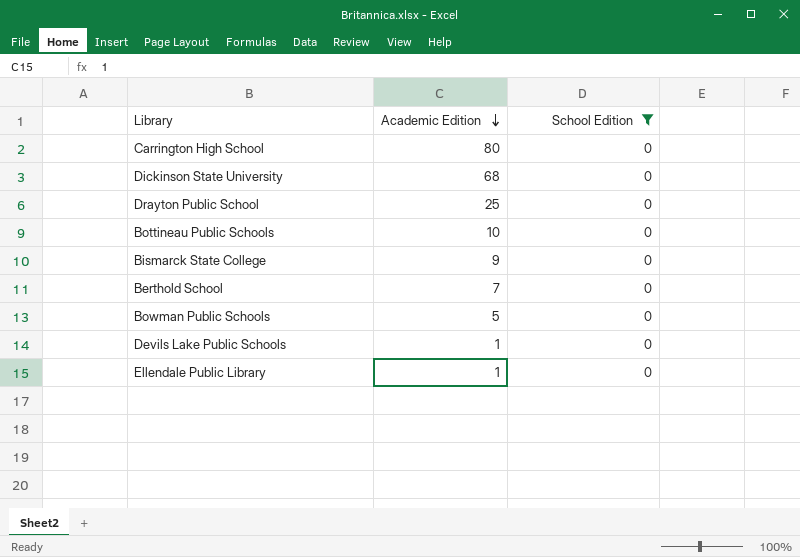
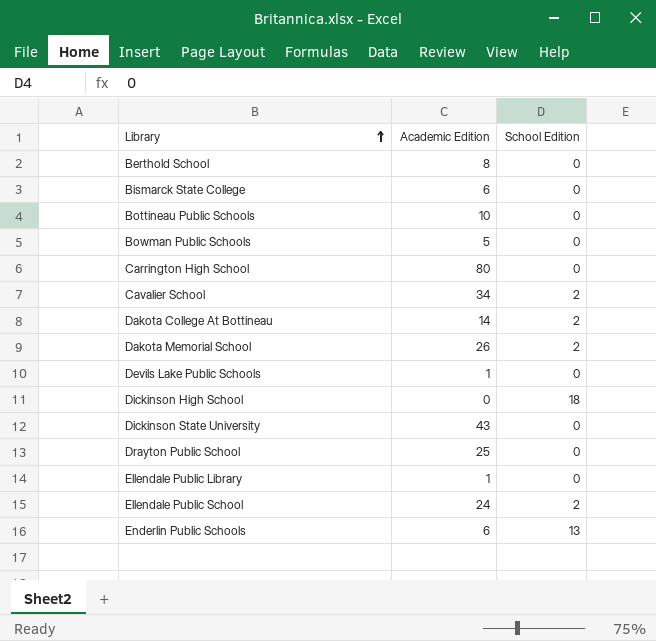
filter: School Edition = 0 -> none
row order: Academic Edition descending -> Library ascending
Berthold School | Academic Edition: 7 -> 8
Bismarck State College | Academic Edition: 9 -> 6
Dickinson State University | Academic Edition: 68 -> 43

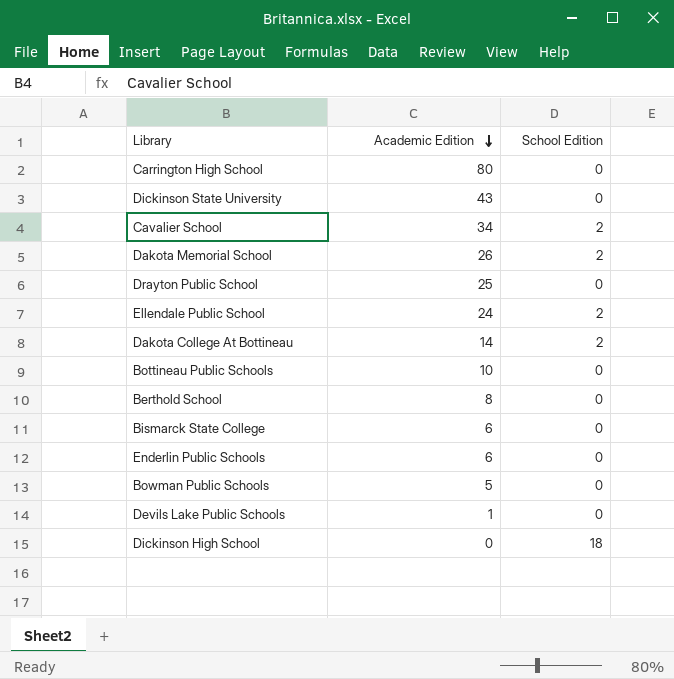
row order: Library ascending -> Academic Edition descending
row Ellendale Public Library: 1 | 0 -> none
Enderlin Public Schools | School Edition: 13 -> 0

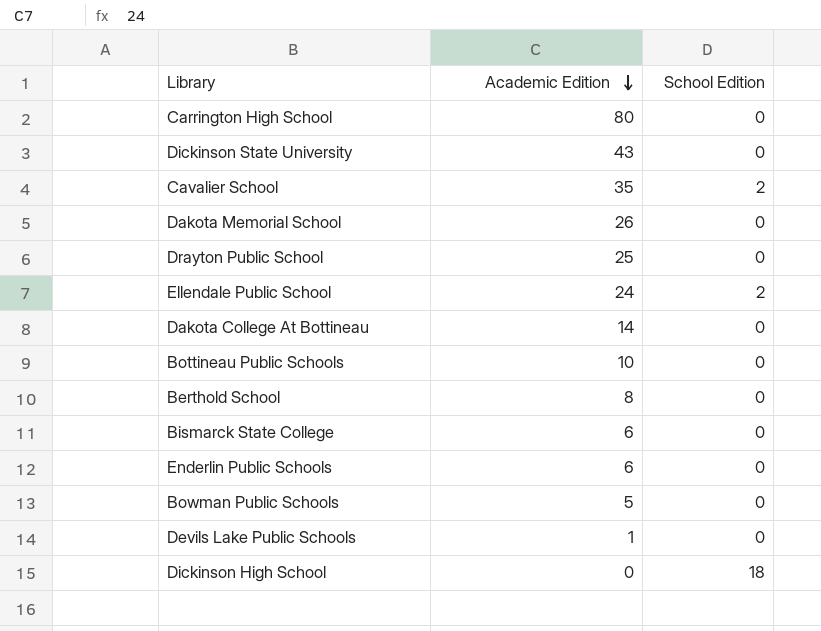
Cavalier School | Academic Edition: 34 -> 35
Dakota Memorial School | School Edition: 2 -> 0
Dakota College At Bottineau | School Edition: 2 -> 0

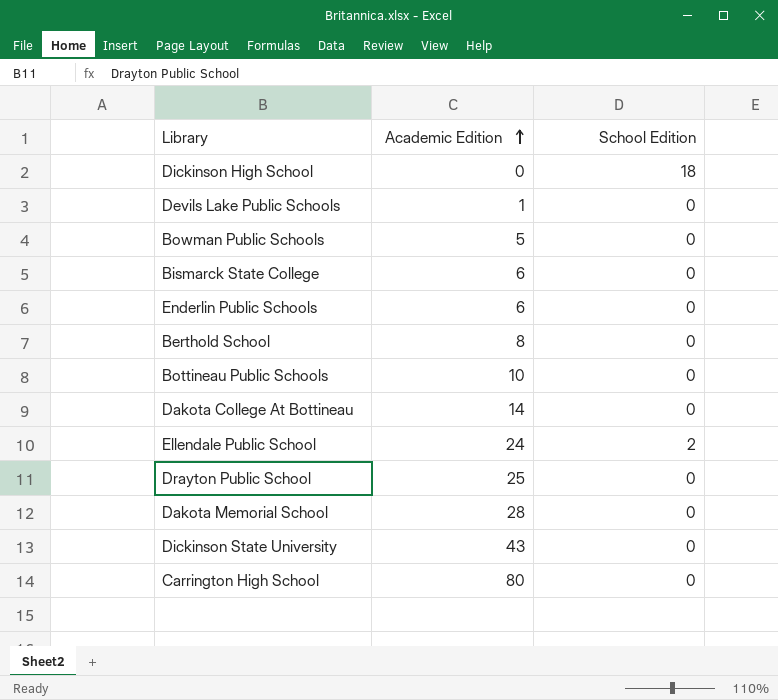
row order: Academic Edition descending -> Academic Edition ascending
row Cavalier School: 35 | 2 -> none
Dakota Memorial School | Academic Edition: 26 -> 28

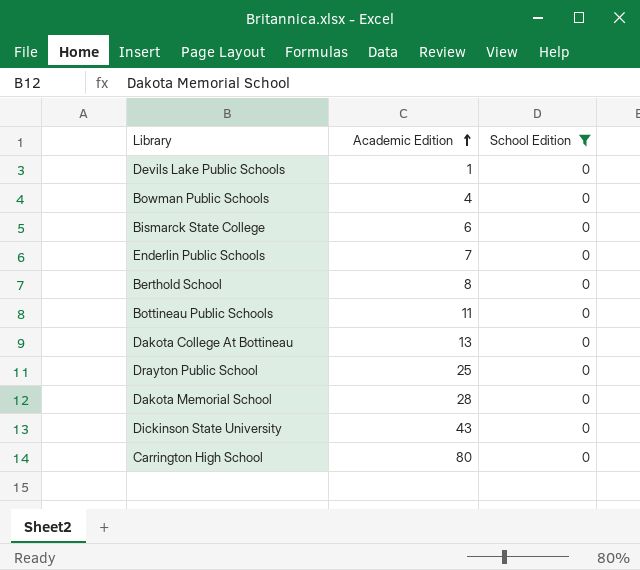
filter: none -> School Edition = 0
Bowman Public Schools | Academic Edition: 5 -> 4
Enderlin Public Schools | Academic Edition: 6 -> 7
Bottineau Public Schools | Academic Edition: 10 -> 11
Dakota College At Bottineau | Academic Edition: 14 -> 13

